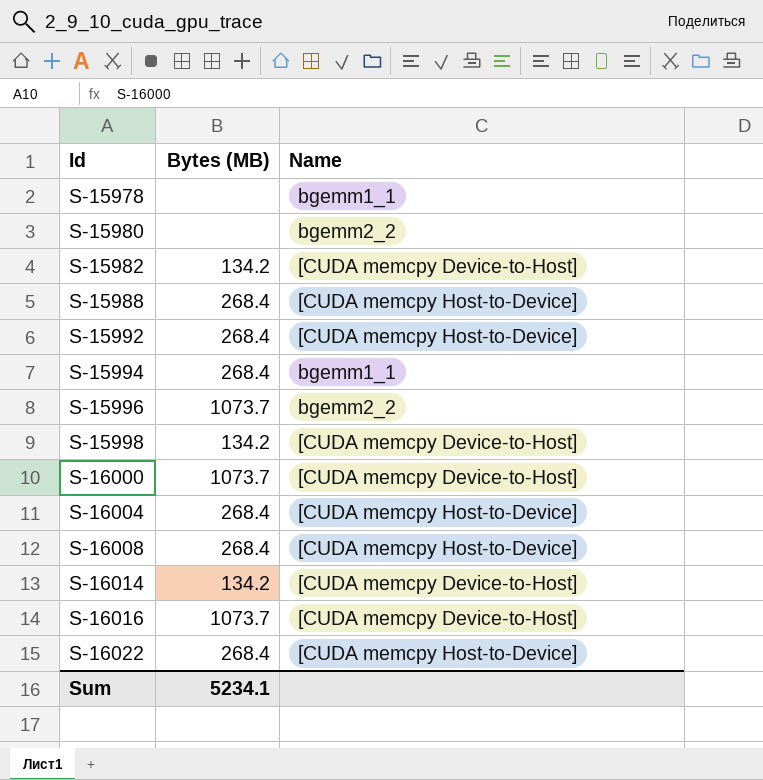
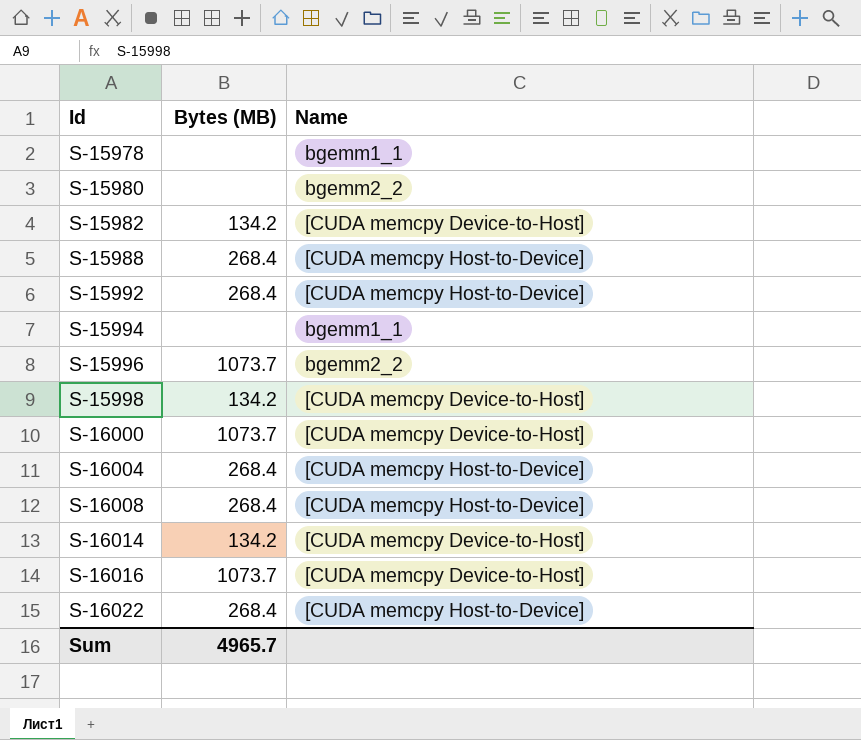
S-15994 | Bytes (MB): 268.4 -> none
Sum | Bytes (MB): 5234.1 -> 4965.7

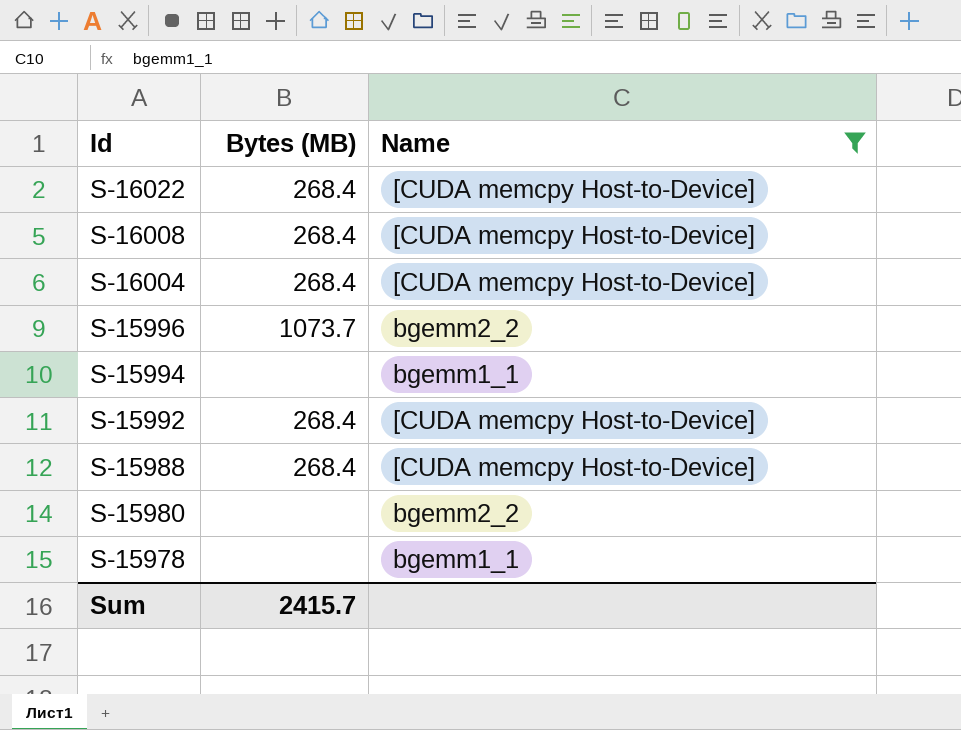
filter: none -> Name != [CUDA memcpy Device-to-Host]
row order: Id ascending -> Id descending
Sum | Bytes (MB): 4965.7 -> 2415.7

